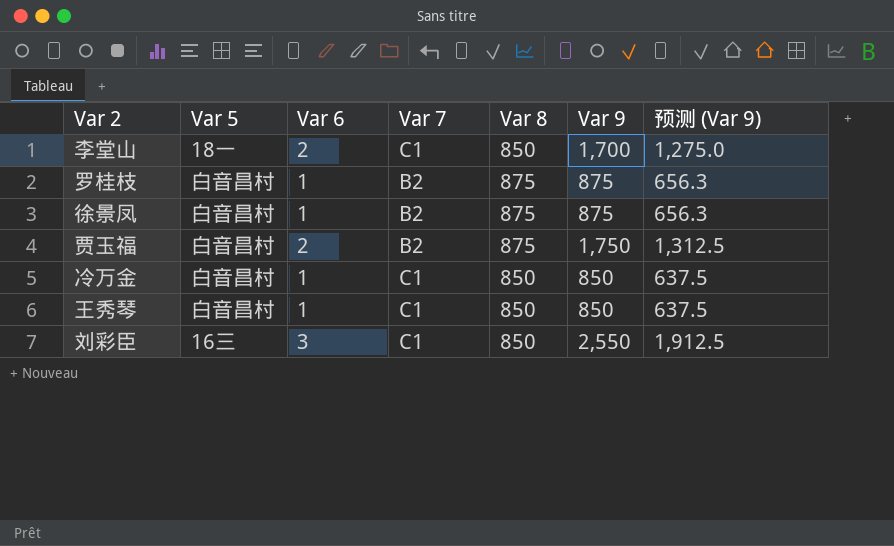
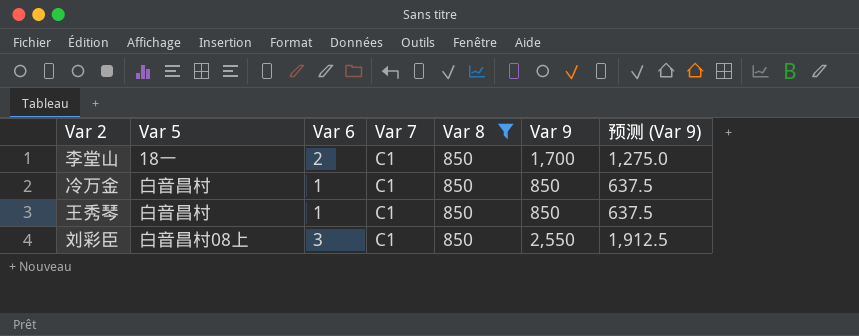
filter: none -> Var 8 = 850
刘彩臣 | Var 5: 16三 -> 白音昌村08上

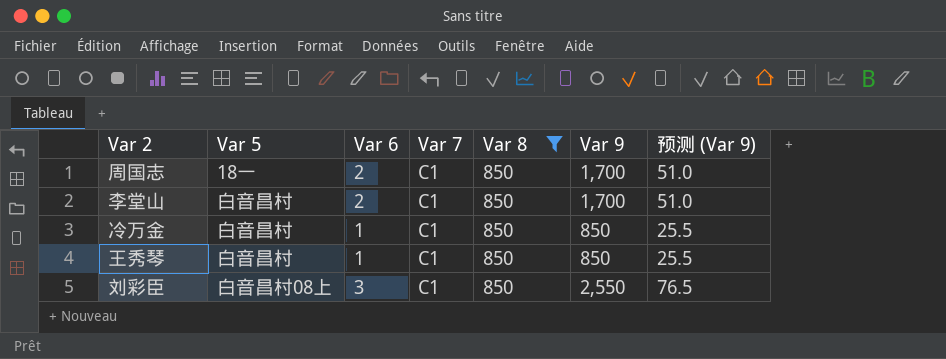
column 预测 (Var 9) | formula: [Var 9] * 0.75 -> [Var 9] * 0.03
row 周国志: none -> 18一 | 2 | C1 | 850 | 1,700 | 51.0
李堂山 | Var 5: 18一 -> 白音昌村

